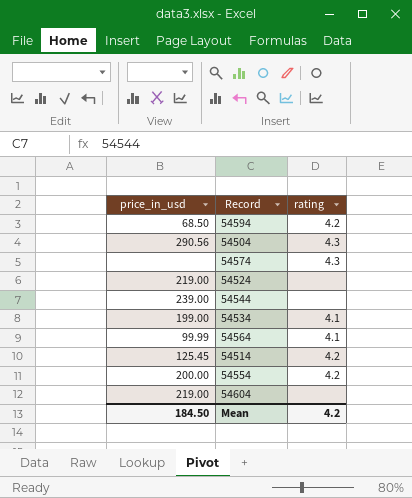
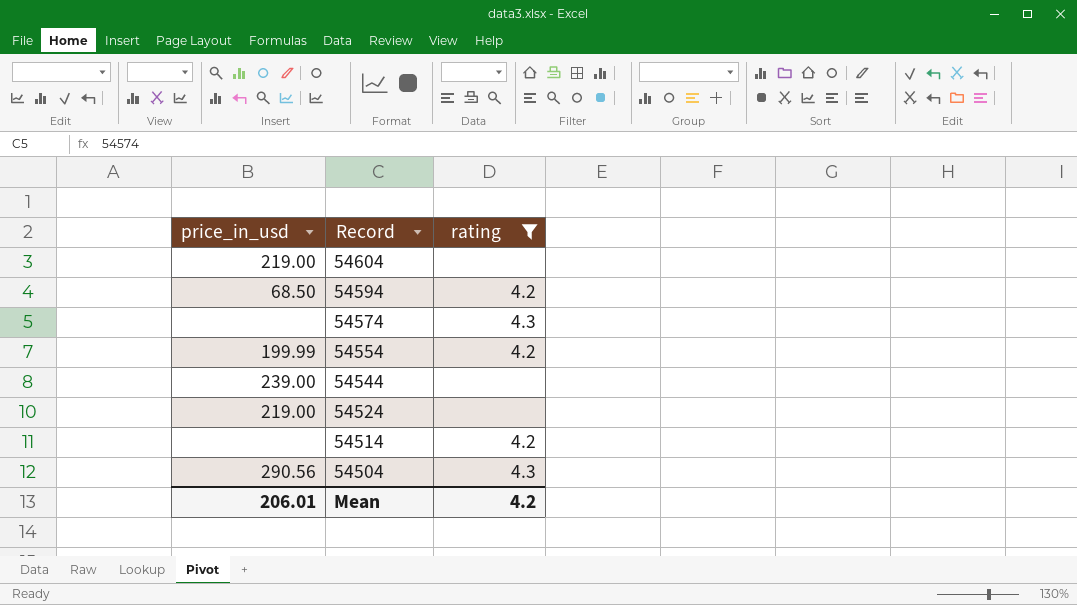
filter: none -> rating != 4.1
row order: none -> Record descending
54554 | price_in_usd: 200.00 -> 199.99
54514 | price_in_usd: 125.45 -> none
Mean | price_in_usd: 184.50 -> 206.01

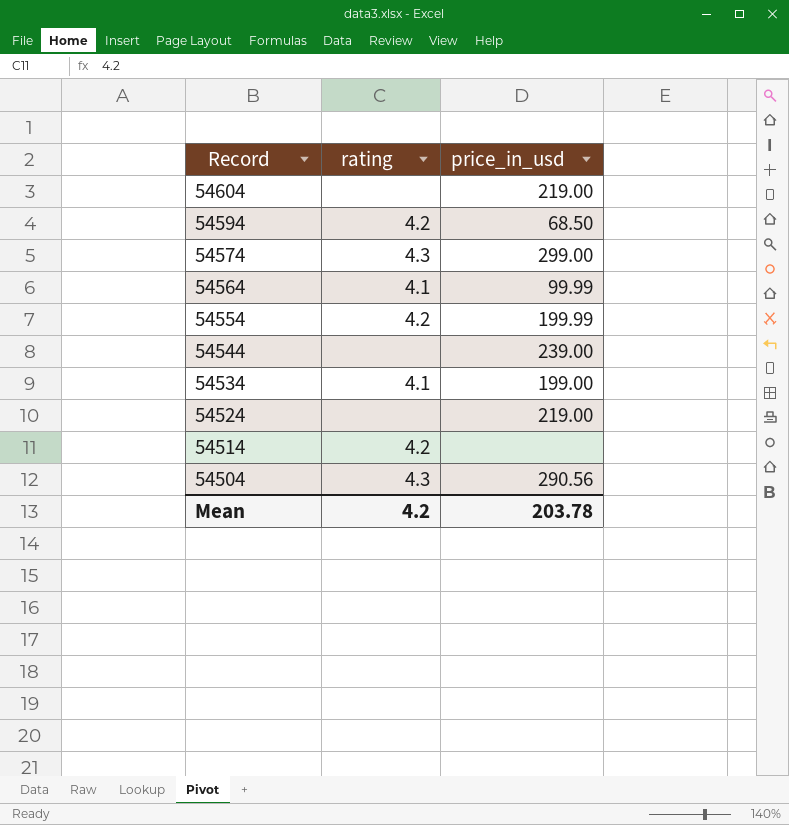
filter: rating != 4.1 -> none
column price_in_usd | position: 1 -> 3
54574 | price_in_usd: none -> 299.00
Mean | price_in_usd: 206.01 -> 203.78

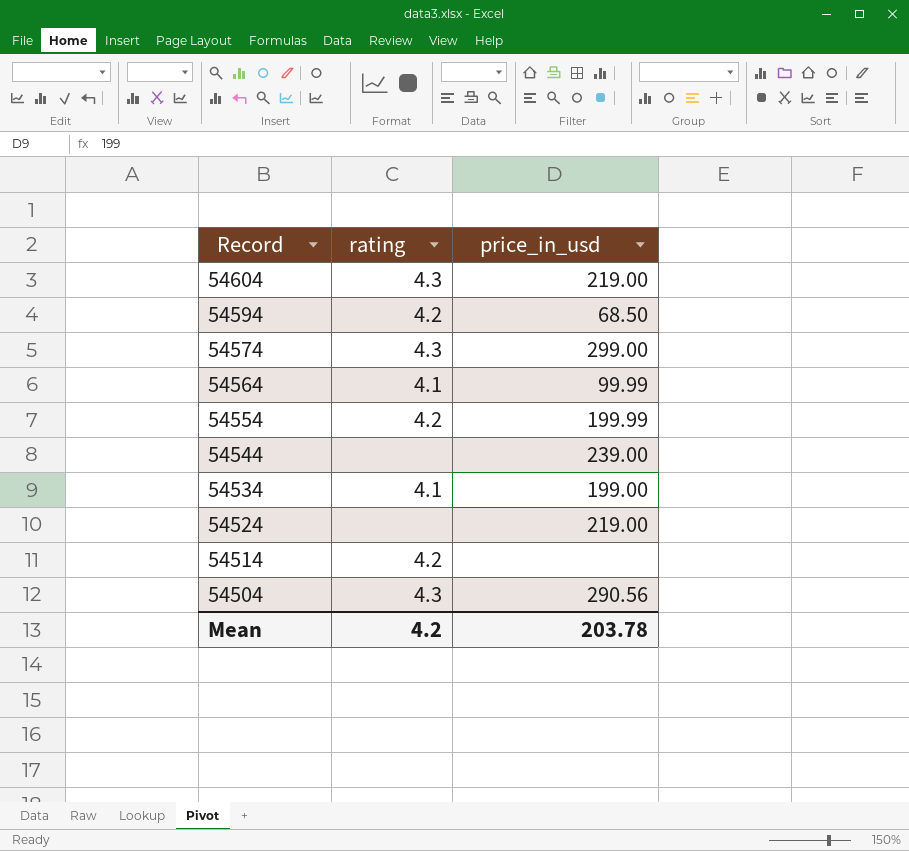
54604 | rating: none -> 4.3

